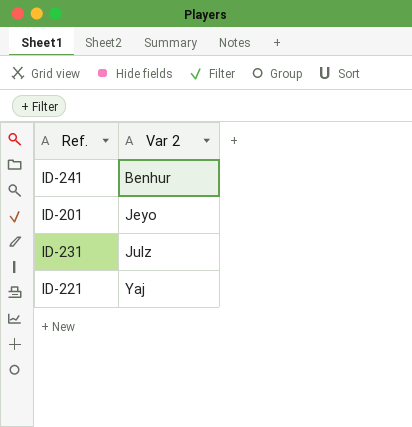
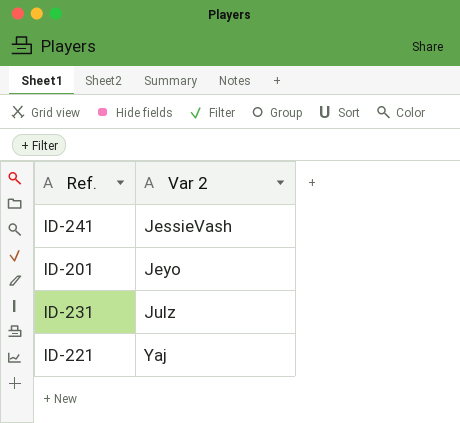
ID-241 | Var 2: Benhur -> JessieVash

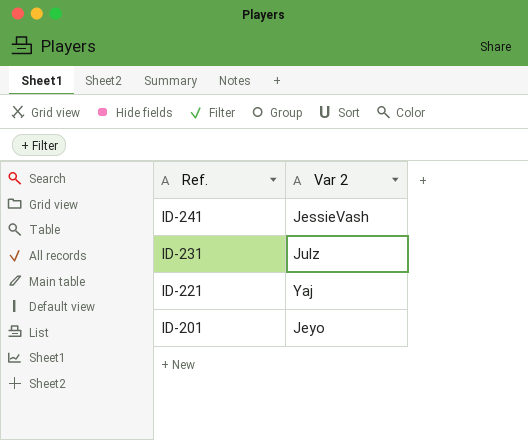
row order: Var 2 ascending -> Ref. descending

